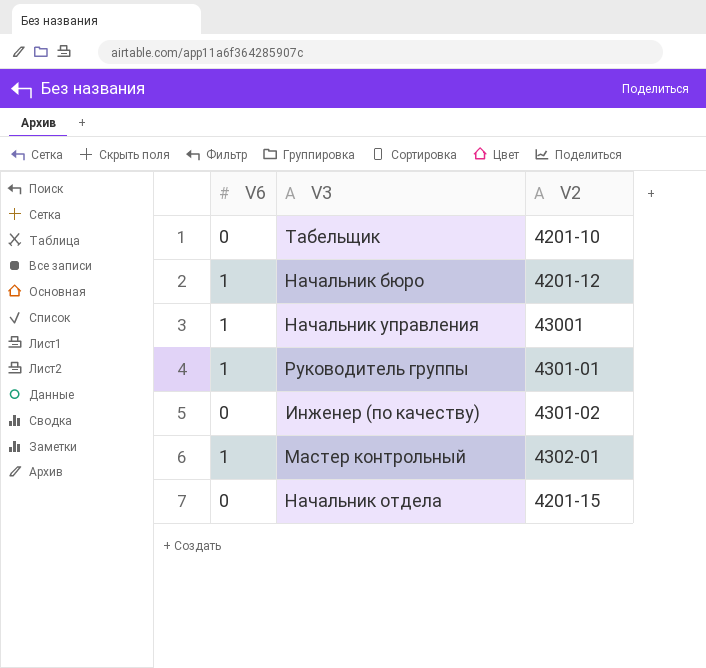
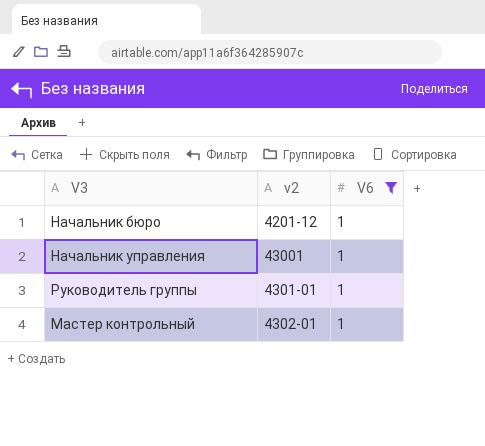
filter: none -> V6 = 1
column name: V2 -> v2
column V6 | position: 1 -> 3

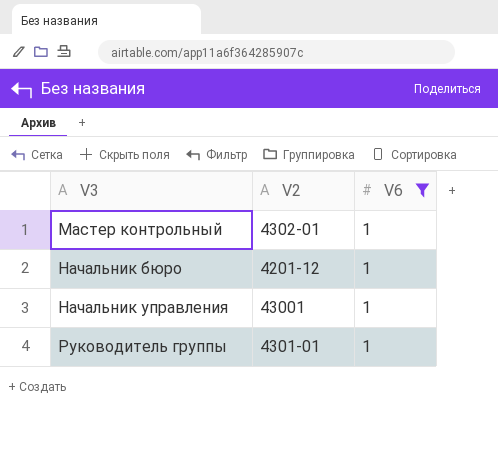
row order: none -> V3 ascending
column name: v2 -> V2

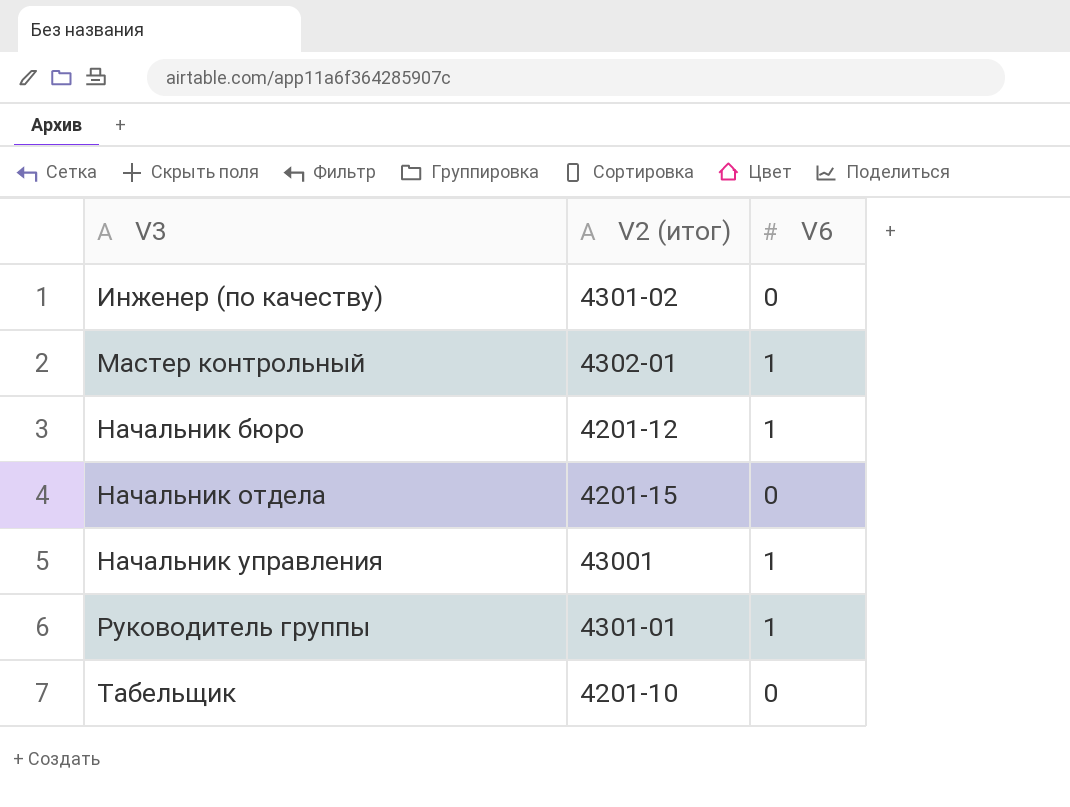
filter: V6 = 1 -> none
column name: V2 -> V2 (итог)

